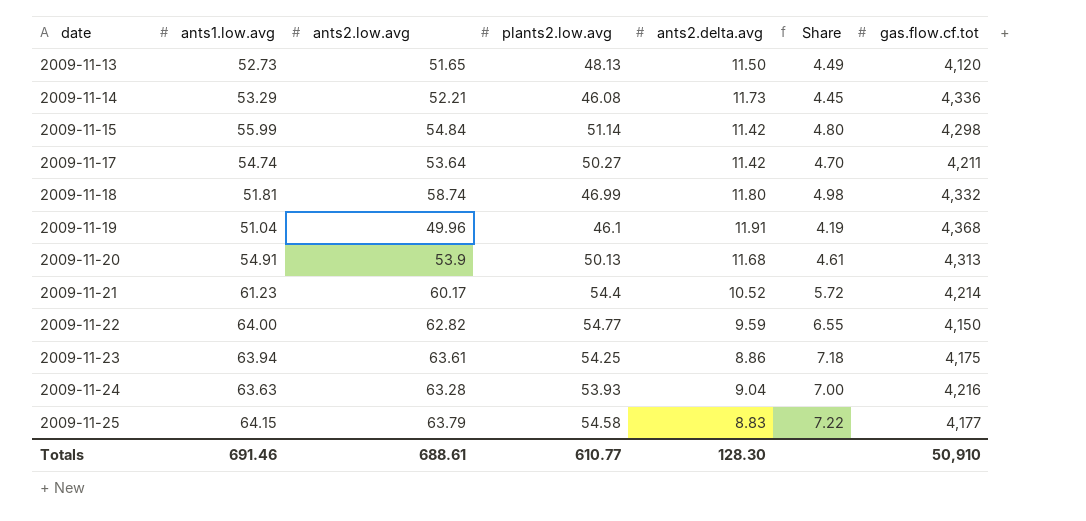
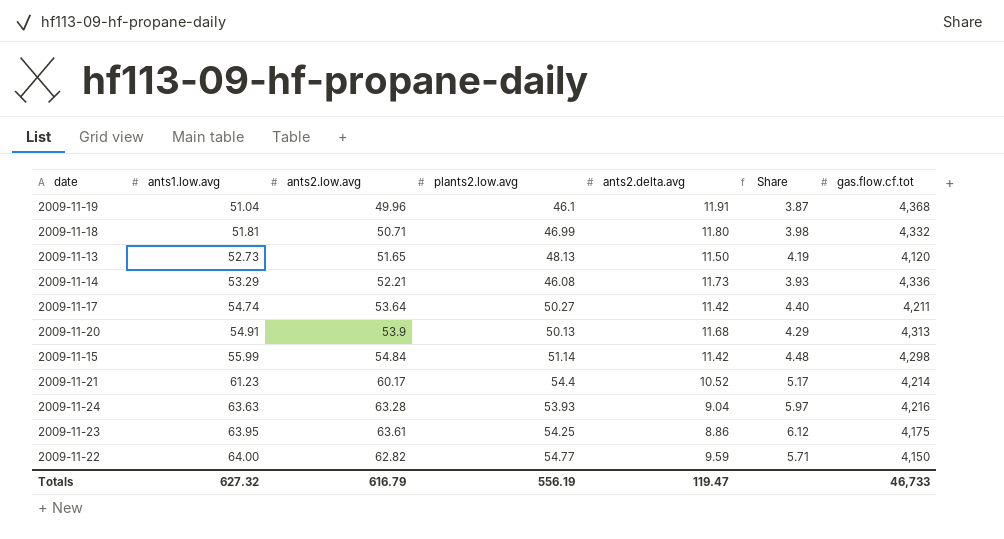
row order: date ascending -> ants1.low.avg ascending
column Share | formula: [ants2.low.avg] / [ants2.delta.avg] -> [plants2.low.avg] / [ants2.delta.avg]
row 2009-11-25: 64.15 | 63.79 | 54.58 | 8.83 | 7.22 | 4,177 -> none
2009-11-18 | ants2.low.avg: 58.74 -> 50.71
2009-11-23 | ants1.low.avg: 63.94 -> 63.95
Totals | ants1.low.avg: 691.46 -> 627.32
Totals | ants2.low.avg: 688.61 -> 616.79
Totals | plants2.low.avg: 610.77 -> 556.19
Totals | ants2.delta.avg: 128.30 -> 119.47
Totals | gas.flow.cf.tot: 50,910 -> 46,733

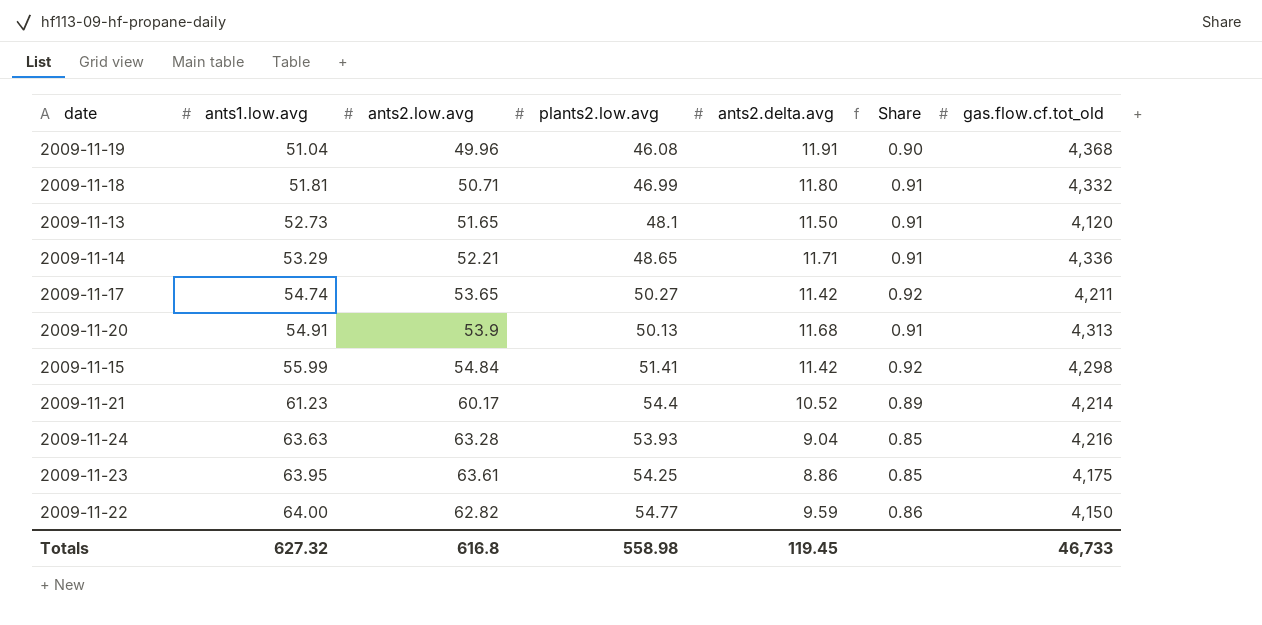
column Share | formula: [plants2.low.avg] / [ants2.delta.avg] -> [plants2.low.avg] / [ants1.low.avg]
column name: gas.flow.cf.tot -> gas.flow.cf.tot_old
2009-11-19 | plants2.low.avg: 46.1 -> 46.08
2009-11-13 | plants2.low.avg: 48.13 -> 48.1
2009-11-14 | plants2.low.avg: 46.08 -> 48.65
2009-11-14 | ants2.delta.avg: 11.73 -> 11.71
2009-11-17 | ants2.low.avg: 53.64 -> 53.65
2009-11-15 | plants2.low.avg: 51.14 -> 51.41
Totals | ants2.low.avg: 616.79 -> 616.8
Totals | plants2.low.avg: 556.19 -> 558.98
Totals | ants2.delta.avg: 119.47 -> 119.45

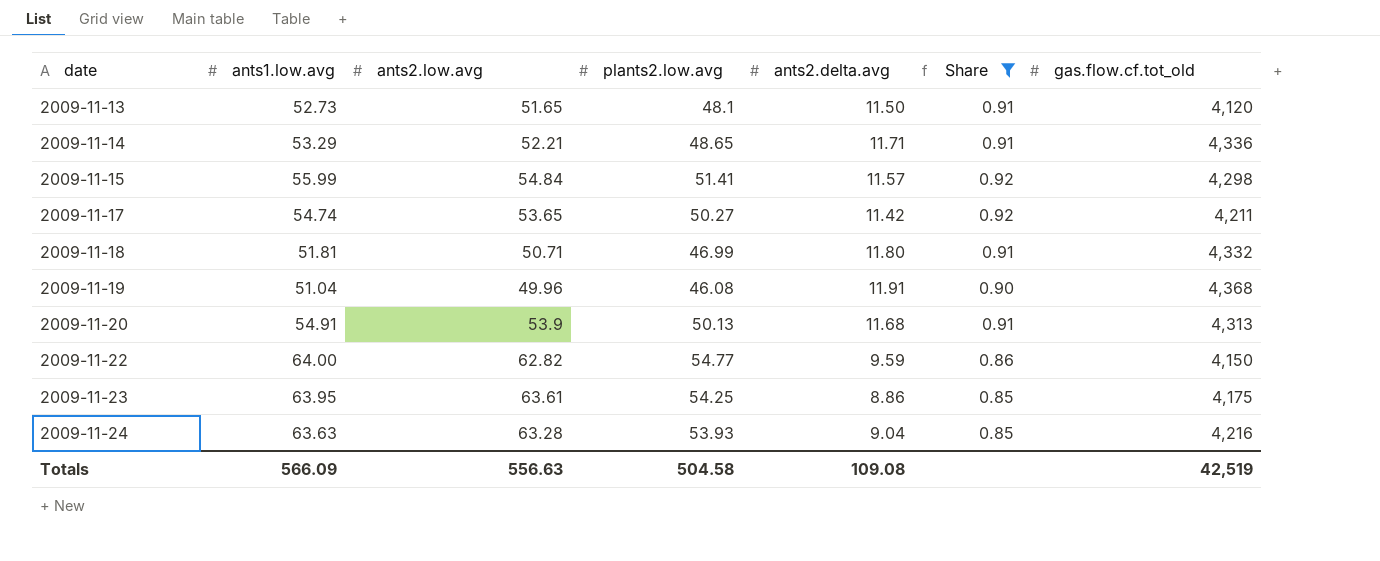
filter: none -> Share != 0.89
row order: ants1.low.avg ascending -> date ascending
2009-11-15 | ants2.delta.avg: 11.42 -> 11.57
Totals | ants1.low.avg: 627.32 -> 566.09
Totals | ants2.low.avg: 616.8 -> 556.63
Totals | plants2.low.avg: 558.98 -> 504.58
Totals | ants2.delta.avg: 119.45 -> 109.08
Totals | gas.flow.cf.tot_old: 46,733 -> 42,519

